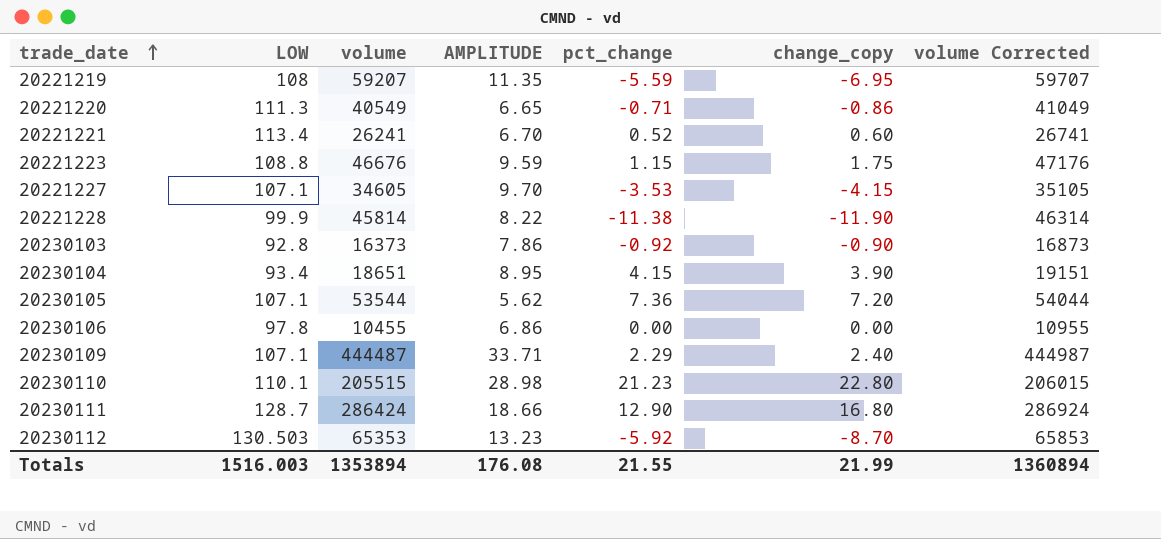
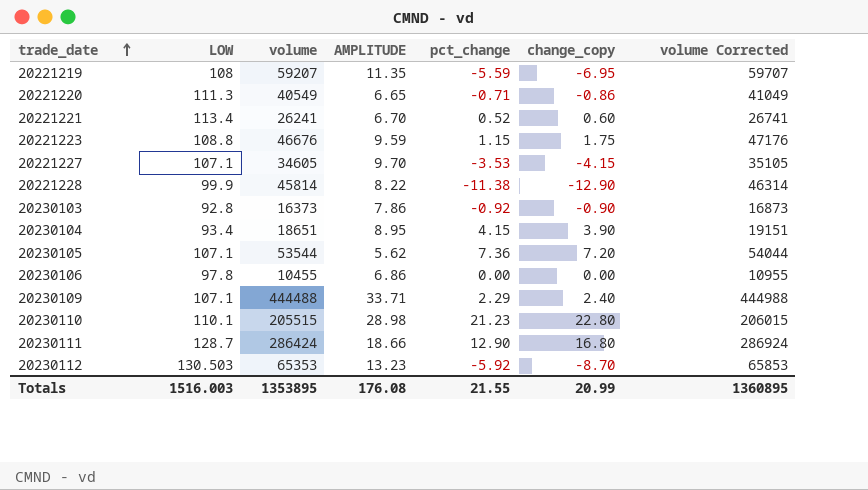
20221228 | change_copy: -11.90 -> -12.90
20230109 | volume: 444487 -> 444488
20230109 | volume Corrected: 444987 -> 444988
Totals | volume: 1353894 -> 1353895
Totals | change_copy: 21.99 -> 20.99
Totals | volume Corrected: 1360894 -> 1360895

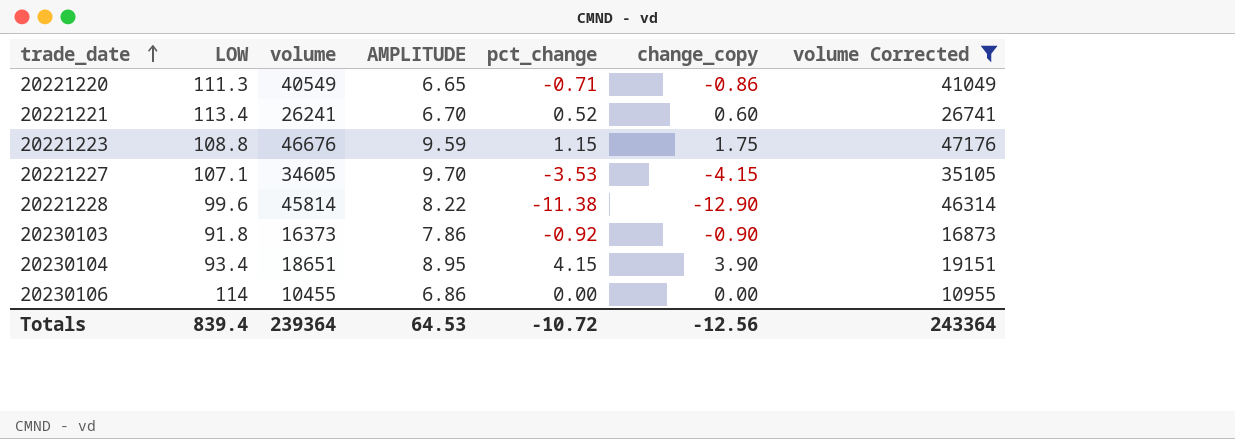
filter: none -> volume Corrected <= 47176
20221228 | LOW: 99.9 -> 99.6
20230103 | LOW: 92.8 -> 91.8
20230106 | LOW: 97.8 -> 114
Totals | LOW: 1516.003 -> 839.4
Totals | volume: 1353895 -> 239364
Totals | AMPLITUDE: 176.08 -> 64.53
Totals | pct_change: 21.55 -> -10.72
Totals | change_copy: 20.99 -> -12.56
Totals | volume Corrected: 1360895 -> 243364

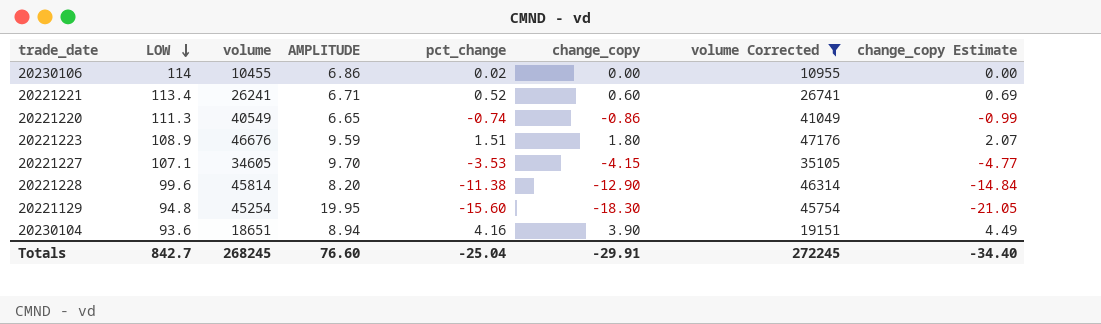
row order: trade_date ascending -> LOW descending
column change_copy Estimate | formula: none -> [change_copy] * 1.15
row 20230103: 91.8 | 16373 | 7.86 | -0.92 | -0.90 | 16873 -> none
20230106 | pct_change: 0.00 -> 0.02
20221221 | AMPLITUDE: 6.70 -> 6.71
20221220 | pct_change: -0.71 -> -0.74
20221223 | LOW: 108.8 -> 108.9
20221223 | pct_change: 1.15 -> 1.51
20221223 | change_copy: 1.75 -> 1.80
20221228 | AMPLITUDE: 8.22 -> 8.20
row 20221129: none -> 94.8 | 45254 | 19.95 | -15.60 | -18.30 | 45754 | -21.05
20230104 | LOW: 93.4 -> 93.6
20230104 | AMPLITUDE: 8.95 -> 8.94
20230104 | pct_change: 4.15 -> 4.16
Totals | LOW: 839.4 -> 842.7
Totals | volume: 239364 -> 268245
Totals | AMPLITUDE: 64.53 -> 76.60
Totals | pct_change: -10.72 -> -25.04
Totals | change_copy: -12.56 -> -29.91
Totals | volume Corrected: 243364 -> 272245

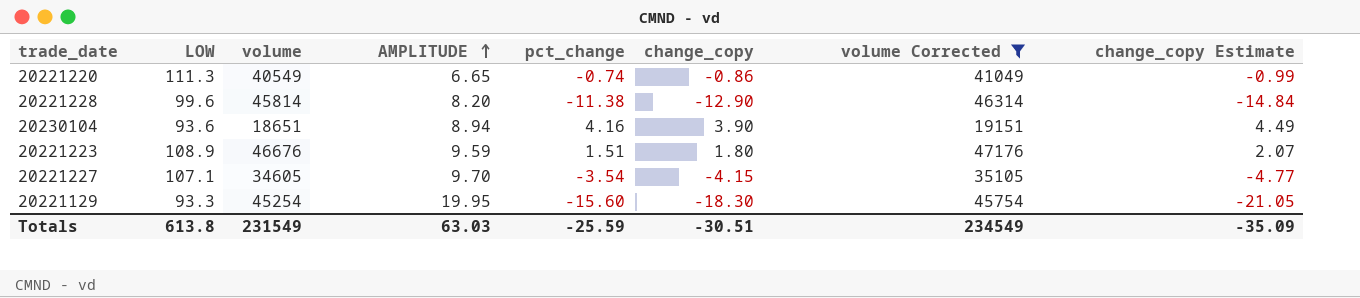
row order: LOW descending -> AMPLITUDE ascending
row 20230106: 114 | 10455 | 6.86 | 0.02 | 0.00 | 10955 | 0.00 -> none
row 20221221: 113.4 | 26241 | 6.71 | 0.52 | 0.60 | 26741 | 0.69 -> none
20221227 | pct_change: -3.53 -> -3.54
20221129 | LOW: 94.8 -> 93.3
Totals | LOW: 842.7 -> 613.8
Totals | volume: 268245 -> 231549
Totals | AMPLITUDE: 76.60 -> 63.03
Totals | pct_change: -25.04 -> -25.59
Totals | change_copy: -29.91 -> -30.51
Totals | volume Corrected: 272245 -> 234549
Totals | change_copy Estimate: -34.40 -> -35.09

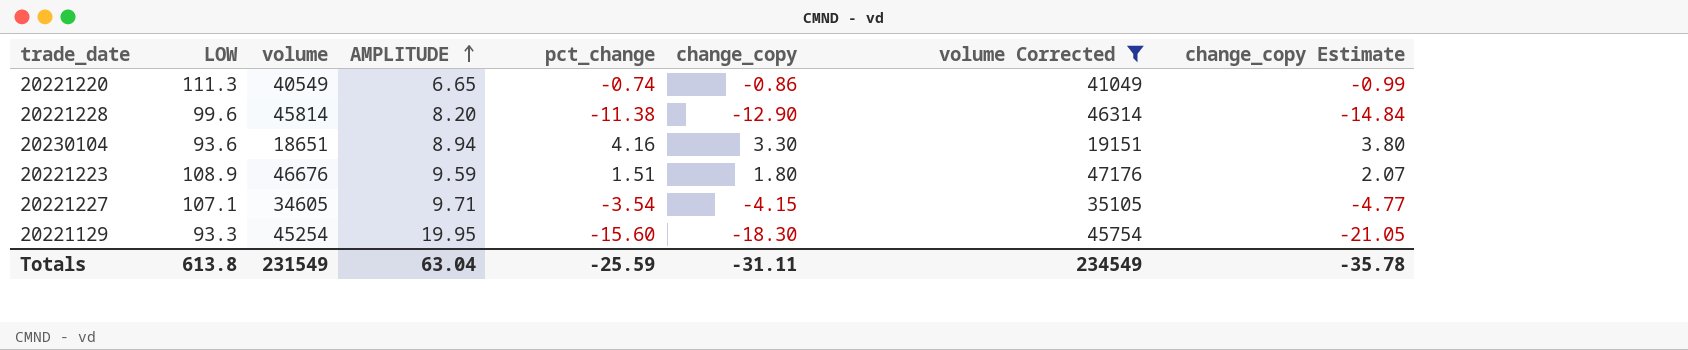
20230104 | change_copy: 3.90 -> 3.30
20230104 | change_copy Estimate: 4.49 -> 3.80
20221227 | AMPLITUDE: 9.70 -> 9.71
Totals | AMPLITUDE: 63.03 -> 63.04
Totals | change_copy: -30.51 -> -31.11
Totals | change_copy Estimate: -35.09 -> -35.78

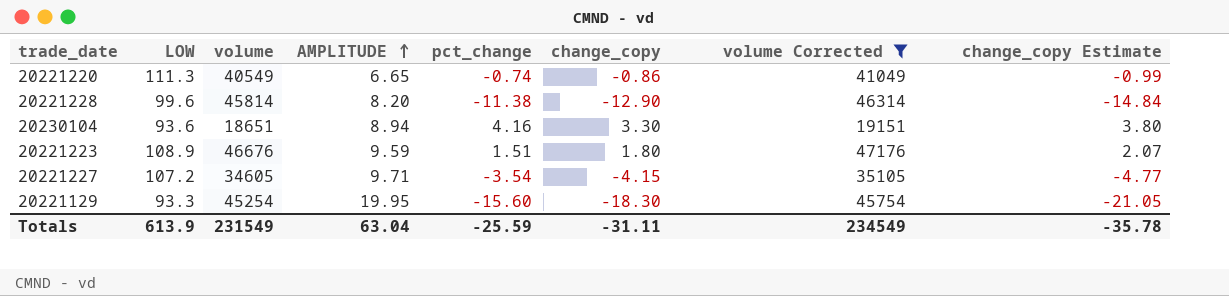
20221227 | LOW: 107.1 -> 107.2
Totals | LOW: 613.8 -> 613.9

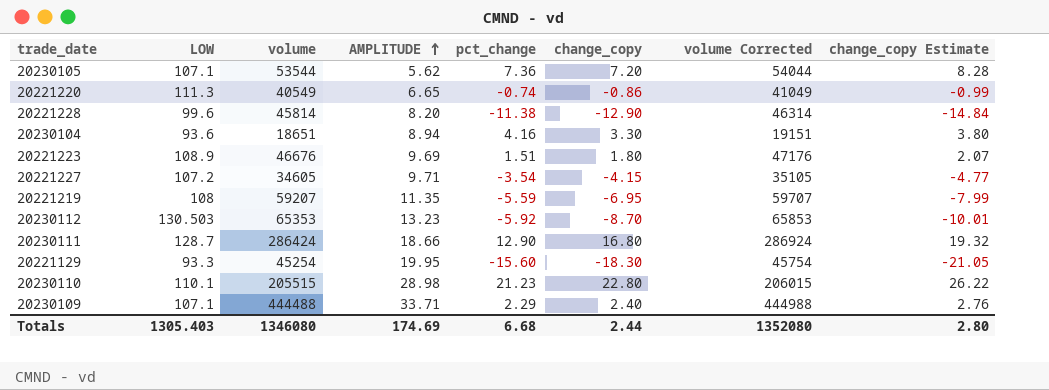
filter: volume Corrected <= 47176 -> none
20221223 | AMPLITUDE: 9.59 -> 9.69
Totals | LOW: 613.9 -> 1305.403
Totals | volume: 231549 -> 1346080
Totals | AMPLITUDE: 63.04 -> 174.69
Totals | pct_change: -25.59 -> 6.68
Totals | change_copy: -31.11 -> 2.44
Totals | volume Corrected: 234549 -> 1352080
Totals | change_copy Estimate: -35.78 -> 2.80

